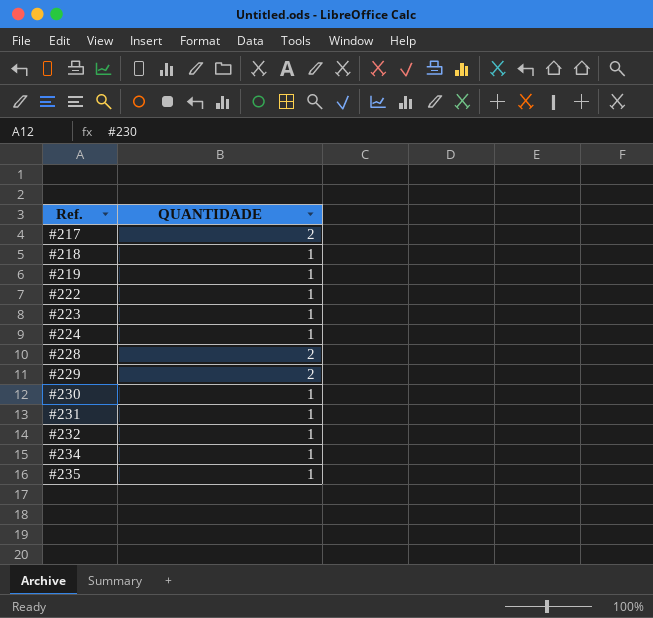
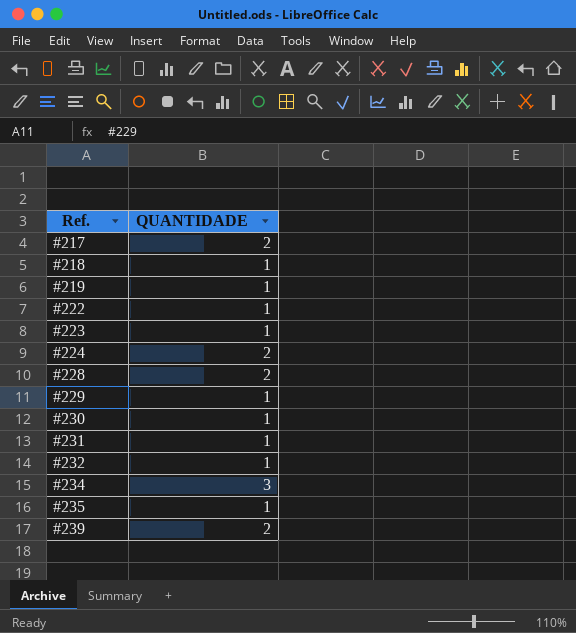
#224 | QUANTIDADE: 1 -> 2
#229 | QUANTIDADE: 2 -> 1
#234 | QUANTIDADE: 1 -> 3
row #239: none -> 2

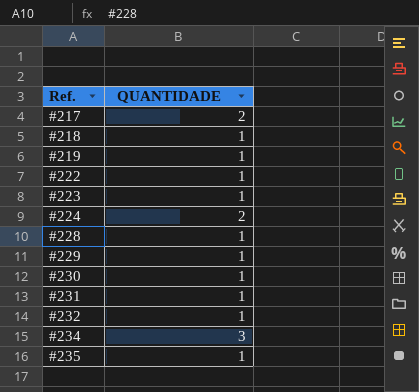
row #239: 2 -> none
#228 | QUANTIDADE: 2 -> 1

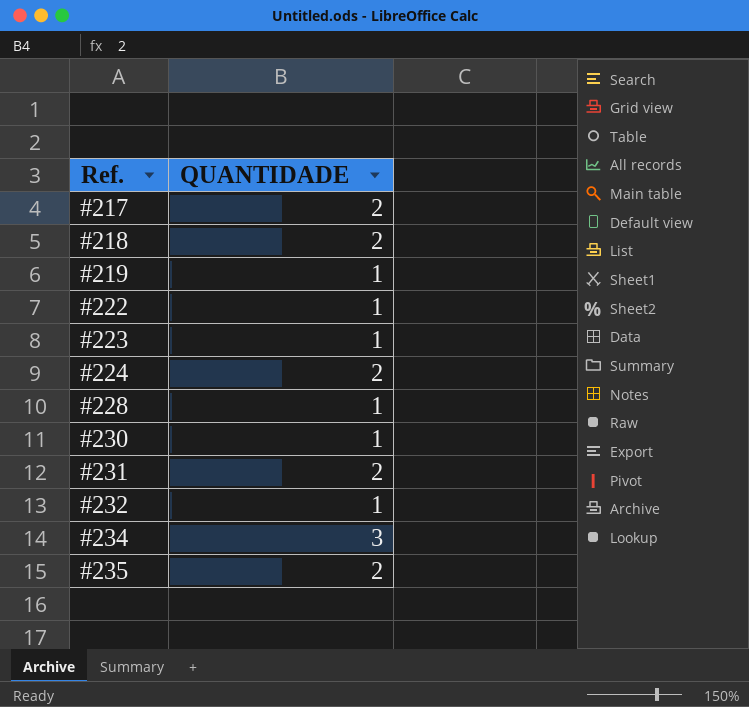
row #229: 1 -> none
#218 | QUANTIDADE: 1 -> 2
#231 | QUANTIDADE: 1 -> 2
#235 | QUANTIDADE: 1 -> 2

